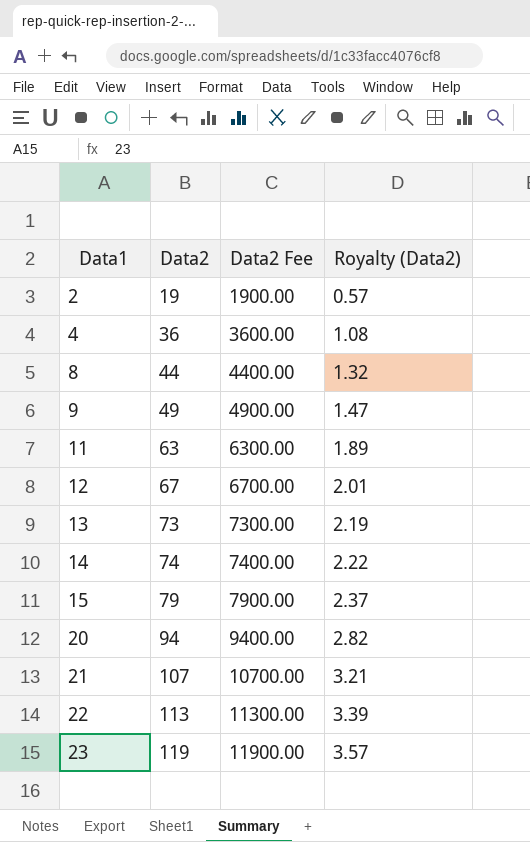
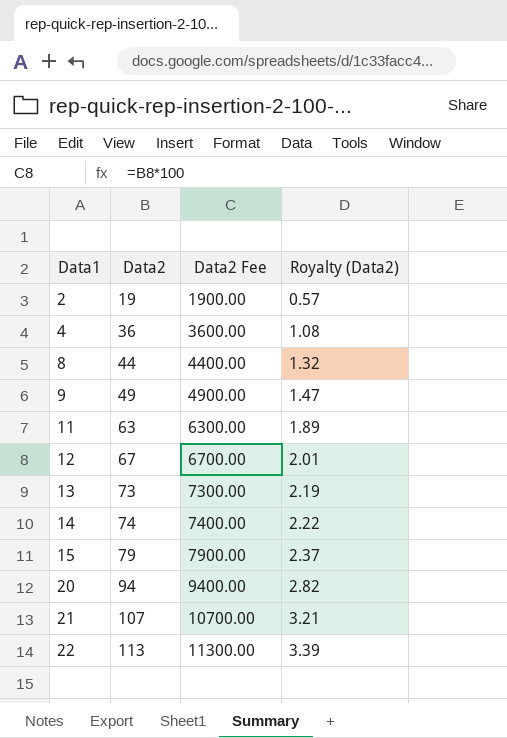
row 23: 119 | 11900.00 | 3.57 -> none

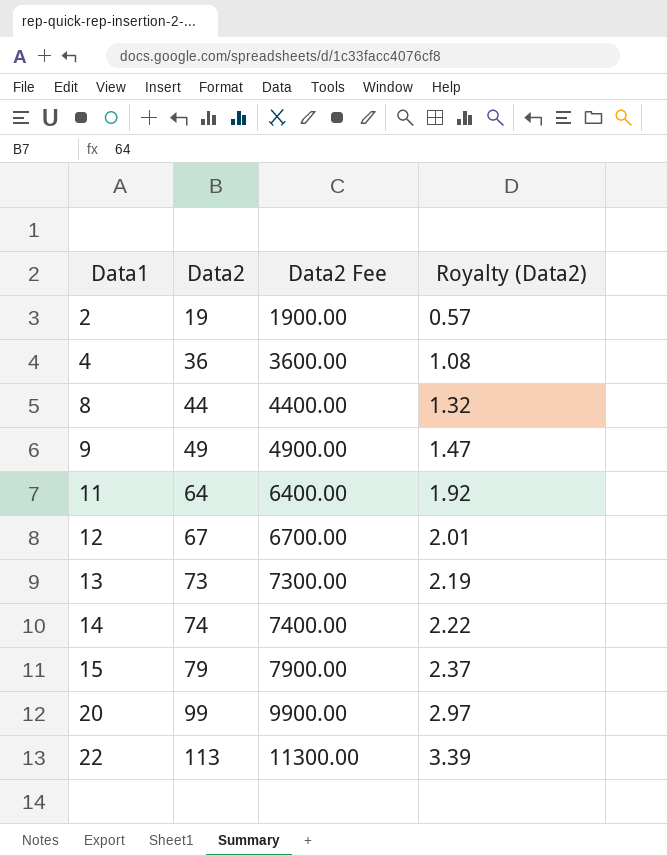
row 21: 107 | 10700.00 | 3.21 -> none
11 | Data2: 63 -> 64
11 | Data2 Fee: 6300.00 -> 6400.00
11 | Royalty (Data2): 1.89 -> 1.92
20 | Data2: 94 -> 99
20 | Data2 Fee: 9400.00 -> 9900.00
20 | Royalty (Data2): 2.82 -> 2.97

